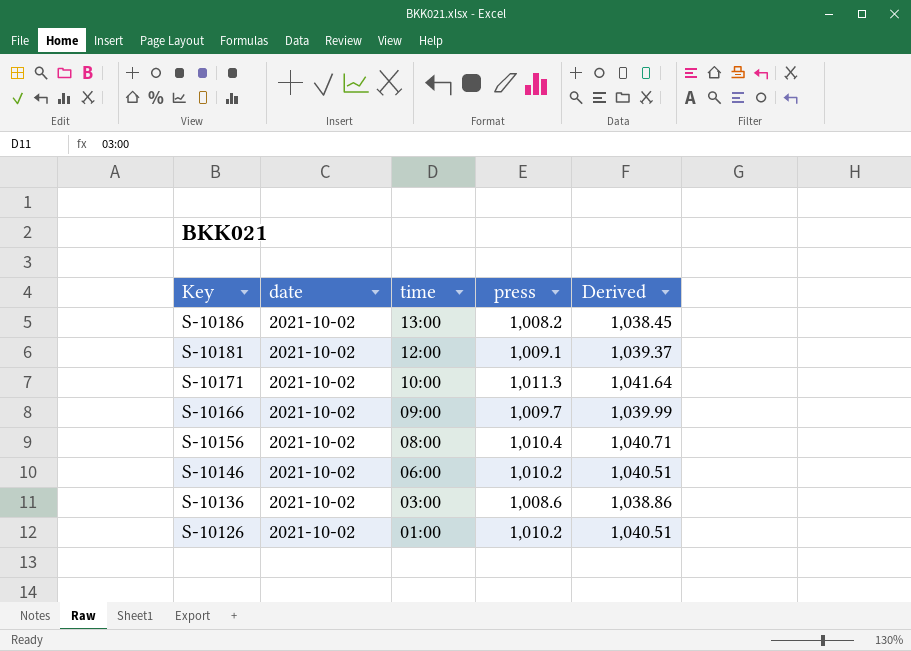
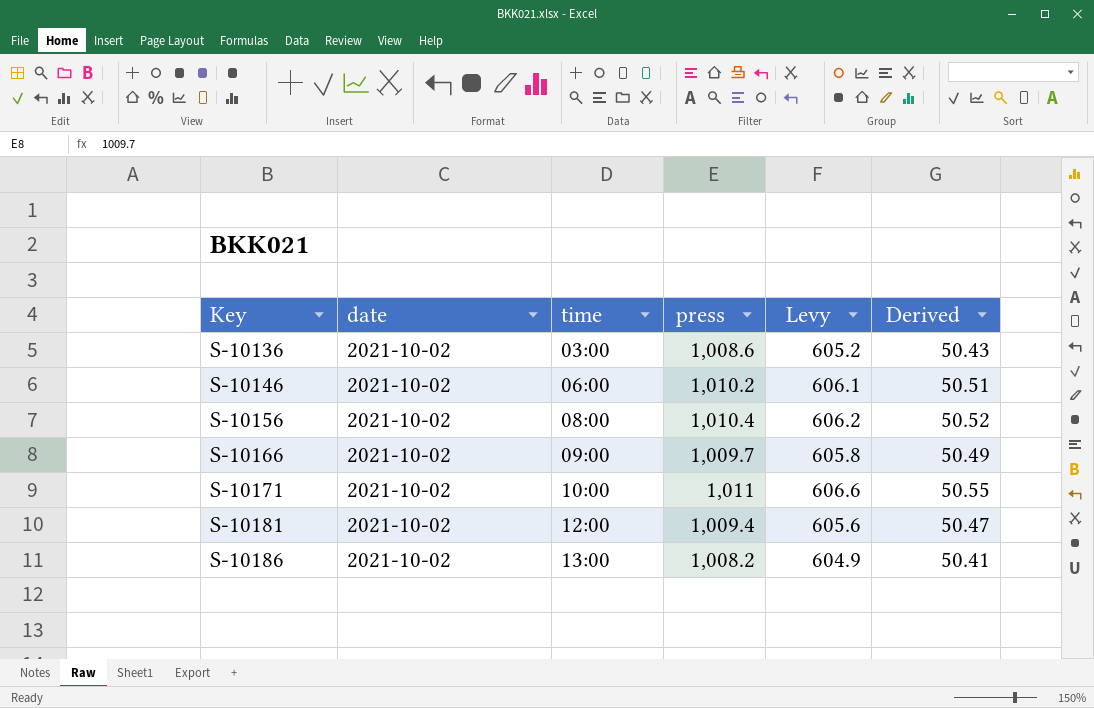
row order: Key descending -> Key ascending
column Levy | formula: none -> [press] * 0.6
column Derived | formula: [press] * 1.03 -> [press] * 0.05
row S-10126: 2021-10-02 | 01:00 | 1,010.2 | 1,040.51 -> none
S-10171 | press: 1,011.3 -> 1,011
S-10181 | press: 1,009.1 -> 1,009.4

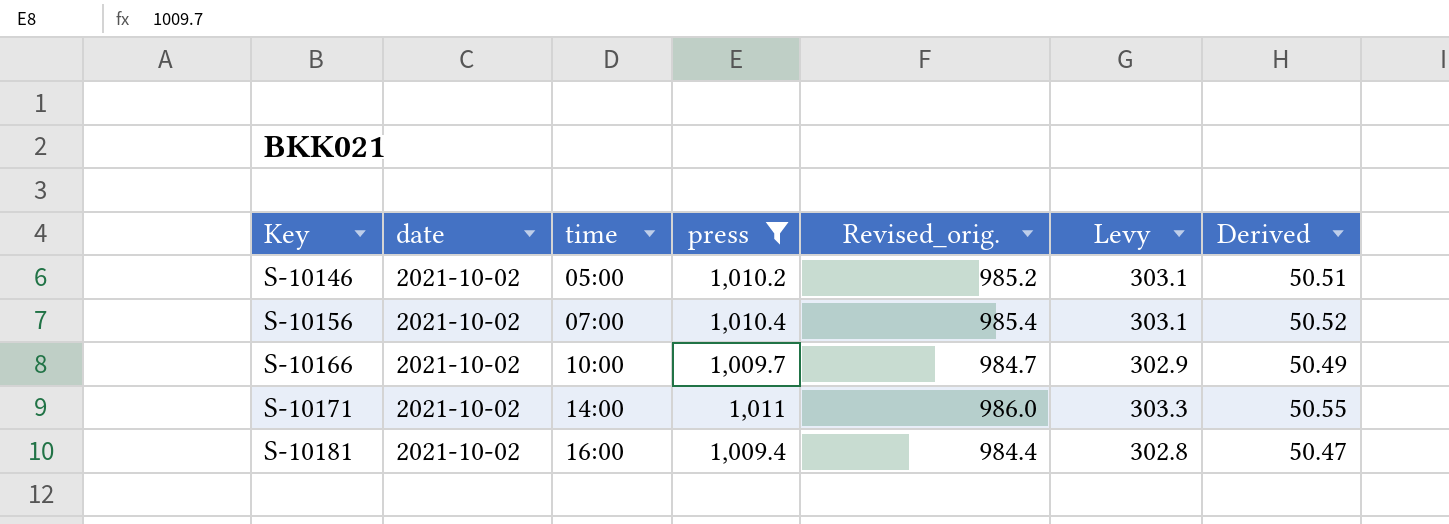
filter: none -> press >= 1,009.4
column Revised_orig. | formula: none -> [press] - 25
column Levy | formula: [press] * 0.6 -> [press] * 0.3
S-10146 | time: 06:00 -> 05:00
S-10156 | time: 08:00 -> 07:00
S-10166 | time: 09:00 -> 10:00
S-10171 | time: 10:00 -> 14:00
S-10181 | time: 12:00 -> 16:00

